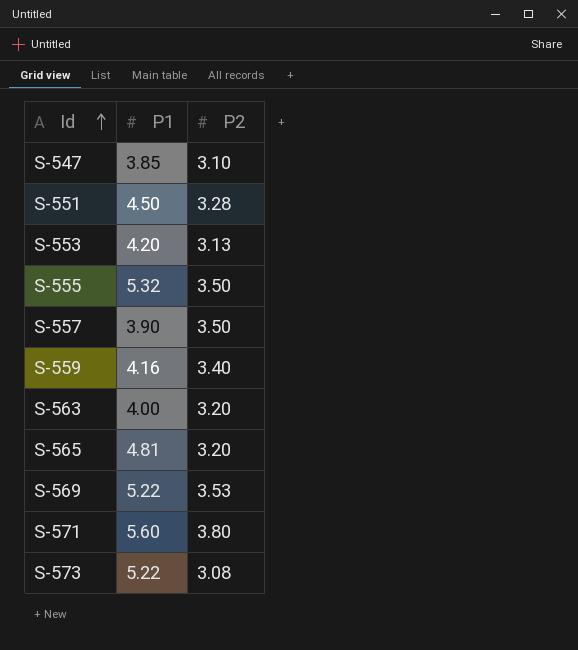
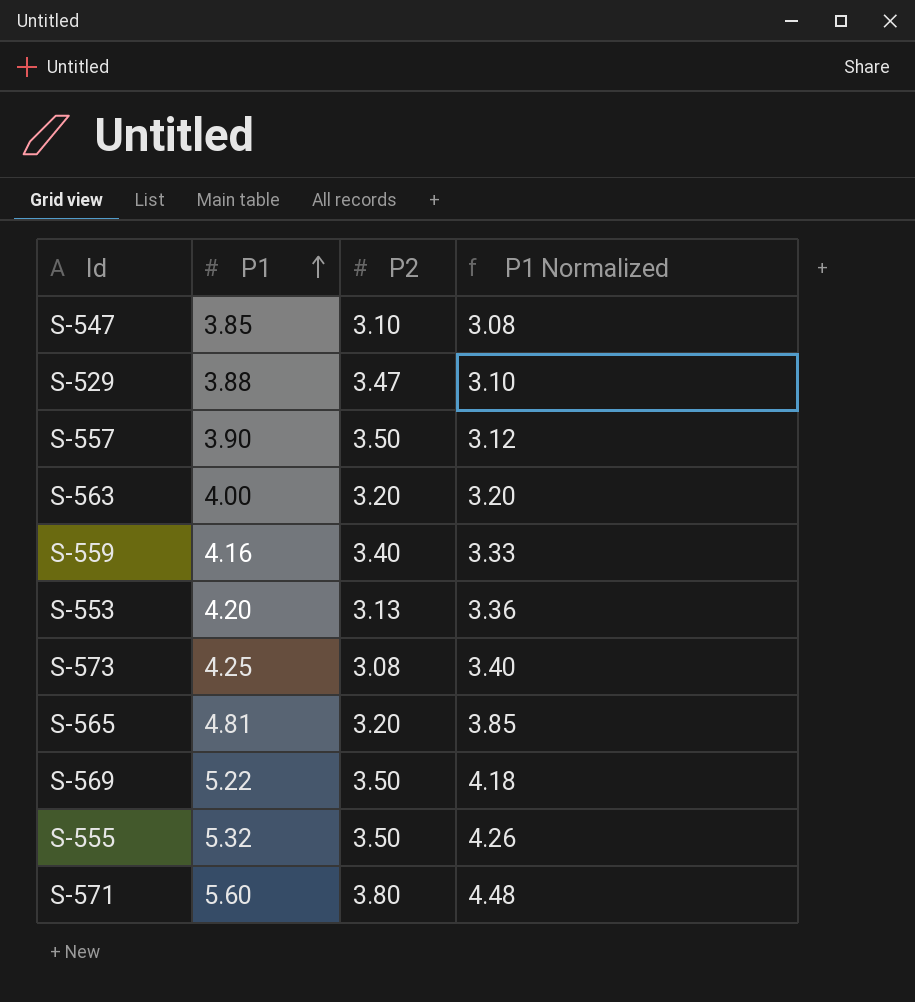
row order: Id ascending -> P1 ascending
column P1 Normalized | formula: none -> [P1] * 0.8
row S-551: 4.50 | 3.28 -> none
row S-529: none -> 3.88 | 3.47 | 3.10
S-573 | P1: 5.22 -> 4.25
S-569 | P2: 3.53 -> 3.50

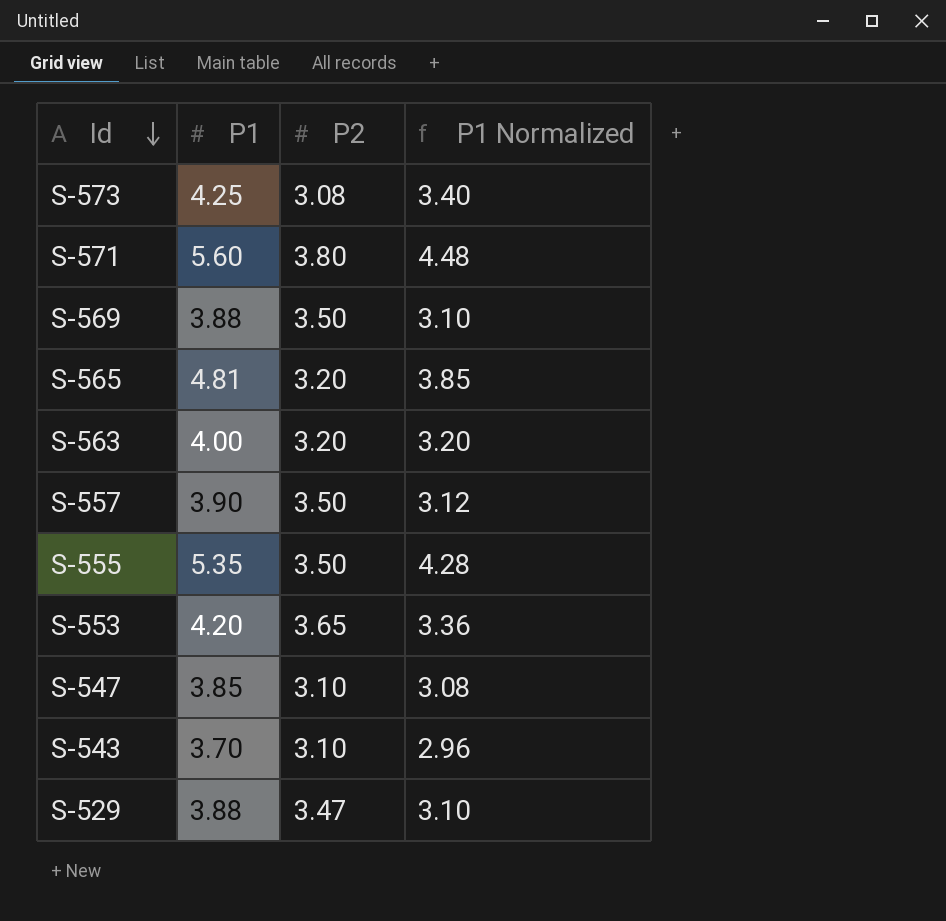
row order: P1 ascending -> Id descending
row S-559: 4.16 | 3.40 | 3.33 -> none
S-569 | P1: 5.22 -> 3.88
S-569 | P1 Normalized: 4.18 -> 3.10
S-555 | P1: 5.32 -> 5.35
S-555 | P1 Normalized: 4.26 -> 4.28
S-553 | P2: 3.13 -> 3.65
row S-543: none -> 3.70 | 3.10 | 2.96

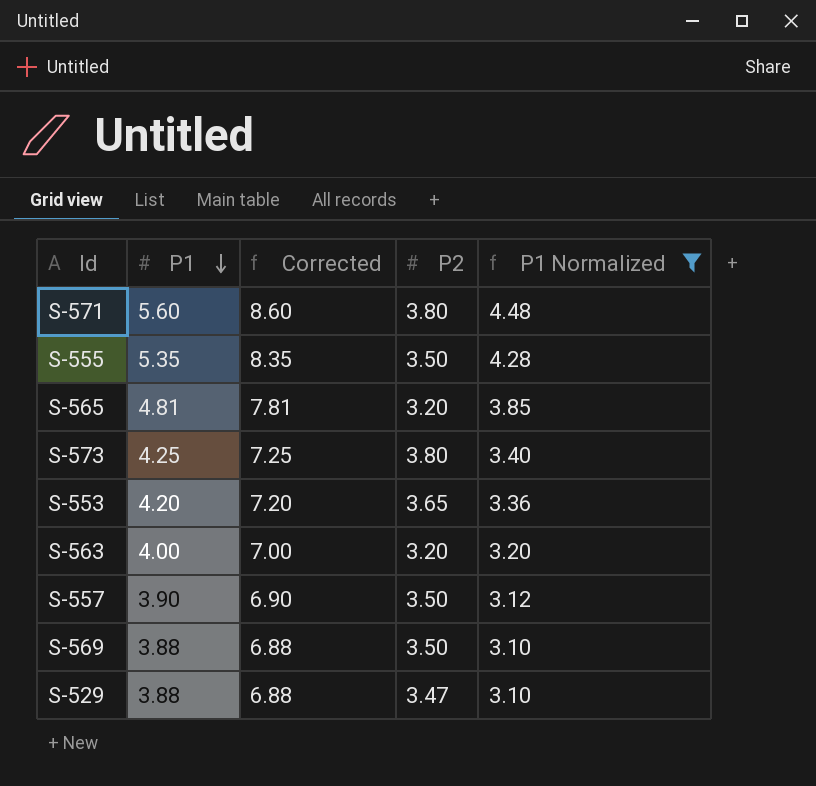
filter: none -> P1 Normalized >= 3.10
row order: Id descending -> P1 descending
column Corrected | formula: none -> [P1] + 3
S-573 | P2: 3.08 -> 3.80

